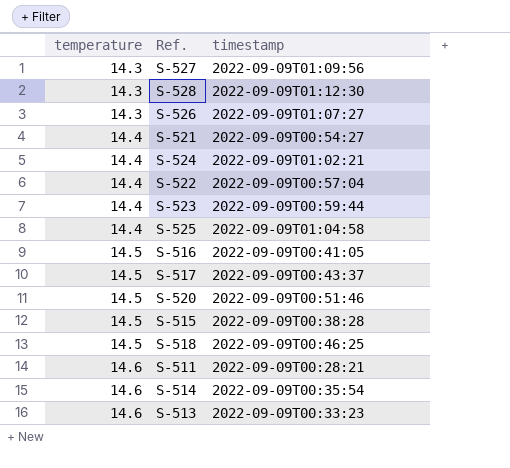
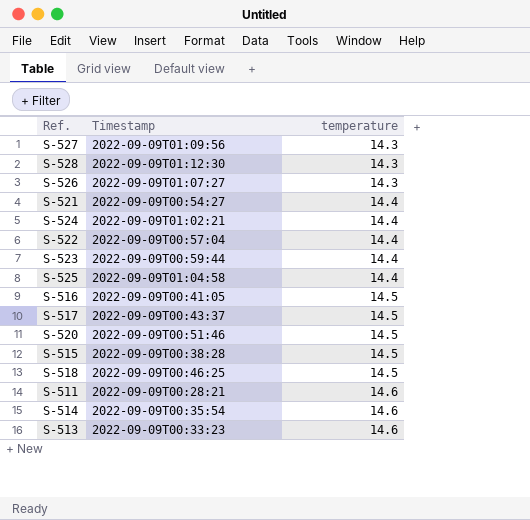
column name: timestamp -> Timestamp
column temperature | position: 1 -> 3

